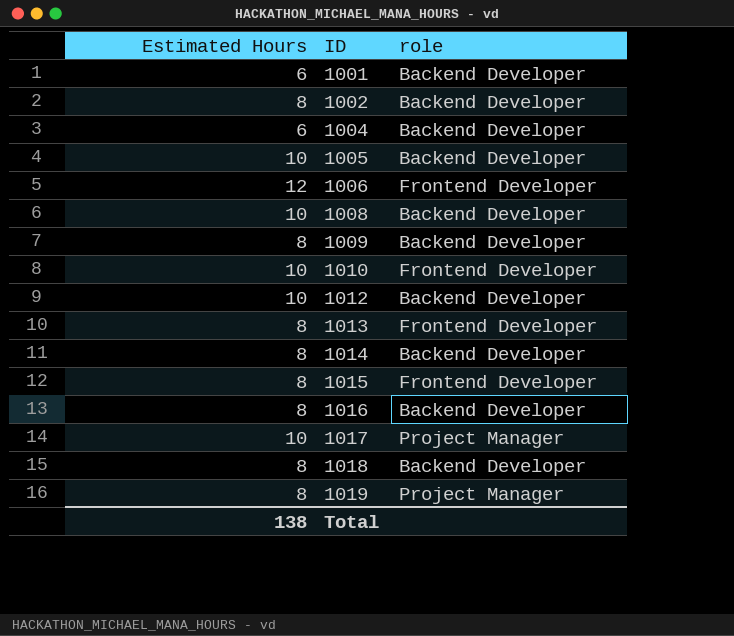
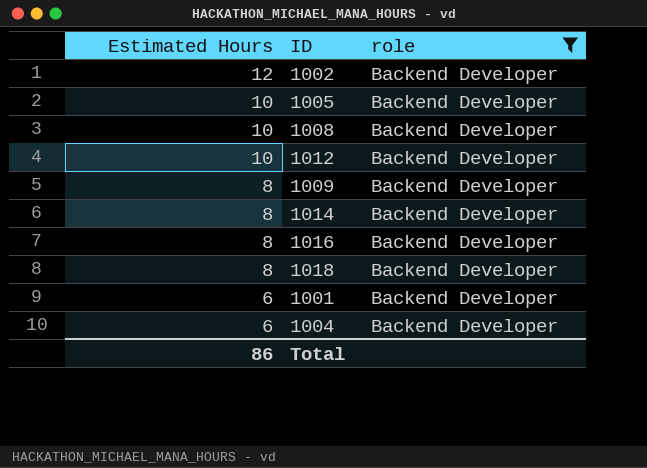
filter: none -> role = Backend Developer
row order: ID ascending -> Estimated Hours descending
1002 | Estimated Hours: 8 -> 12
Total | Estimated Hours: 138 -> 86

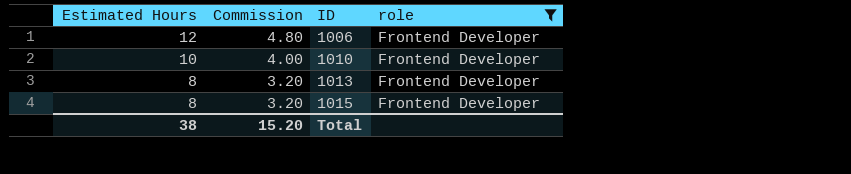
filter: role = Backend Developer -> role = Frontend Developer
column Commission | formula: none -> [Estimated Hours] * 0.4
Total | Estimated Hours: 86 -> 38

